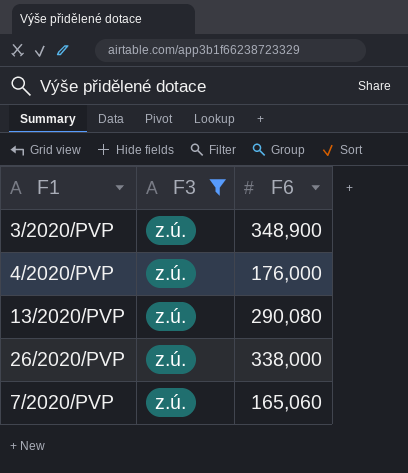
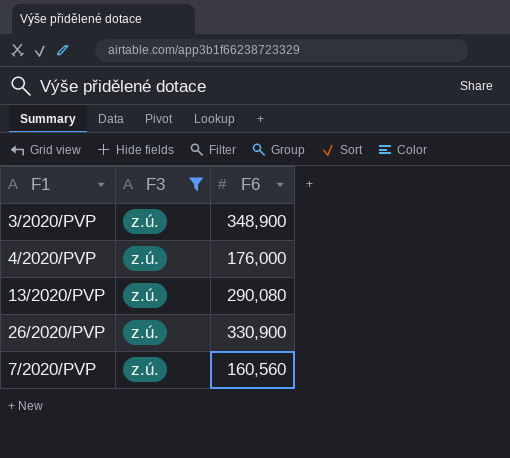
26/2020/PVP | F6: 338,000 -> 330,900
7/2020/PVP | F6: 165,060 -> 160,560

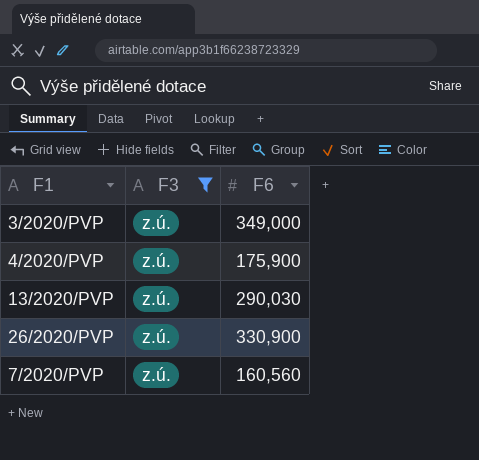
3/2020/PVP | F6: 348,900 -> 349,000
4/2020/PVP | F6: 176,000 -> 175,900
13/2020/PVP | F6: 290,080 -> 290,030

